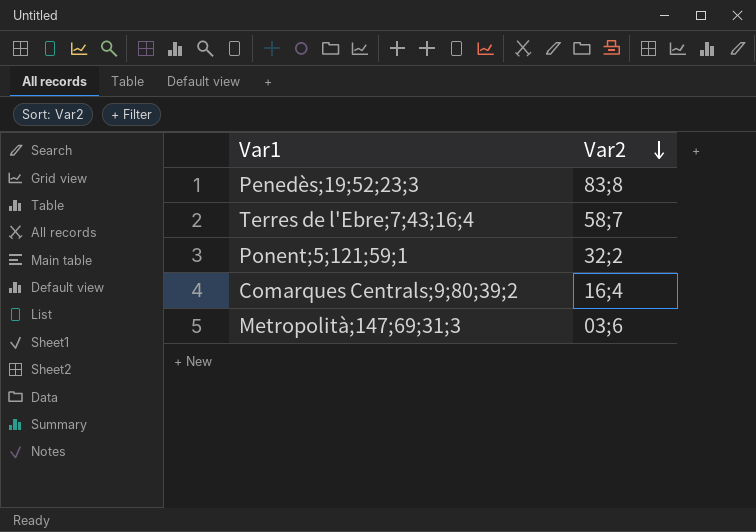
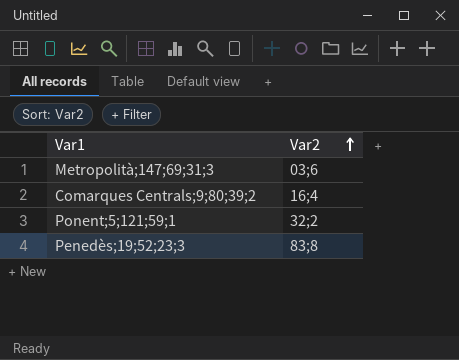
row order: Var2 descending -> Var2 ascending
row Terres de l'Ebre;7;43;16;4: 58;7 -> none

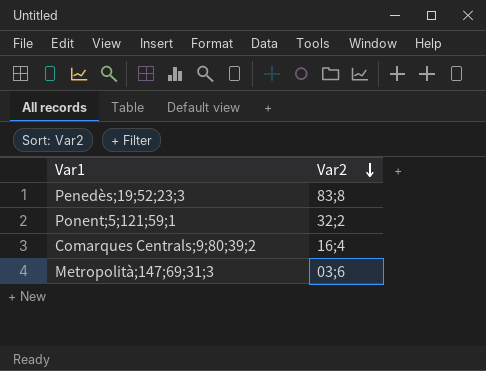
row order: Var2 ascending -> Var2 descending

